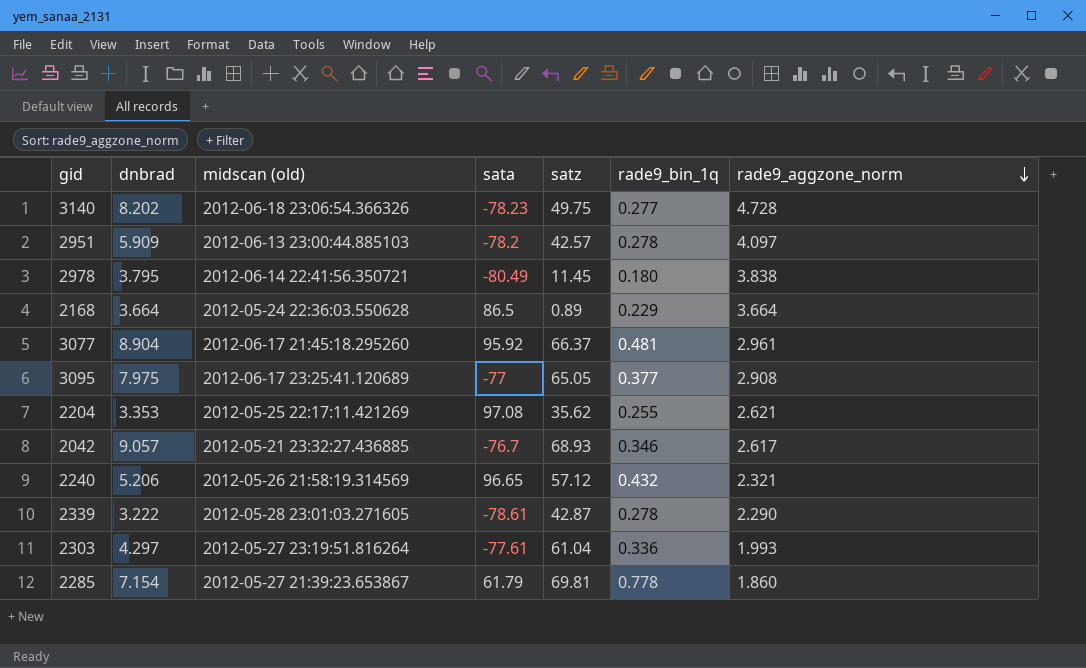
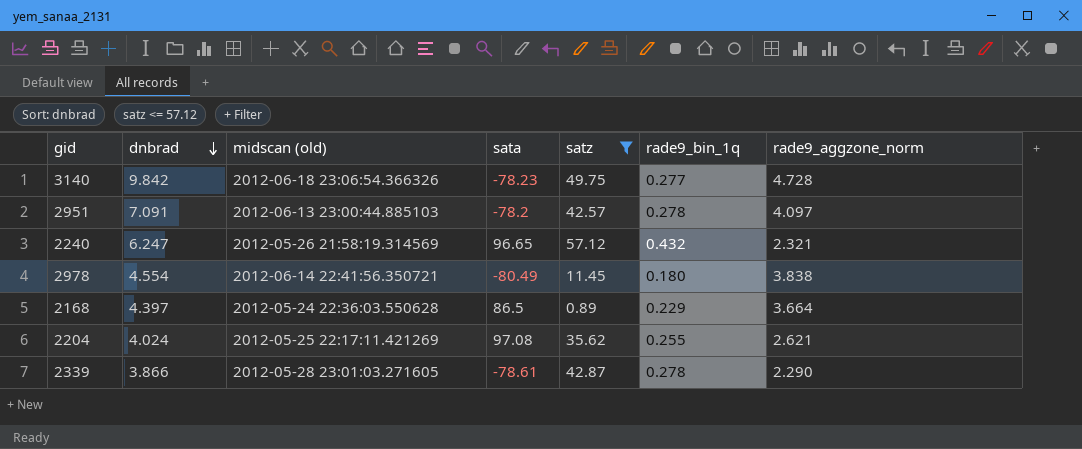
filter: none -> satz <= 57.12
row order: rade9_aggzone_norm descending -> dnbrad descending
3140 | dnbrad: 8.202 -> 9.842
2951 | dnbrad: 5.909 -> 7.091
2240 | dnbrad: 5.206 -> 6.247
2978 | dnbrad: 3.795 -> 4.554
2168 | dnbrad: 3.664 -> 4.397
2204 | dnbrad: 3.353 -> 4.024
2339 | dnbrad: 3.222 -> 3.866

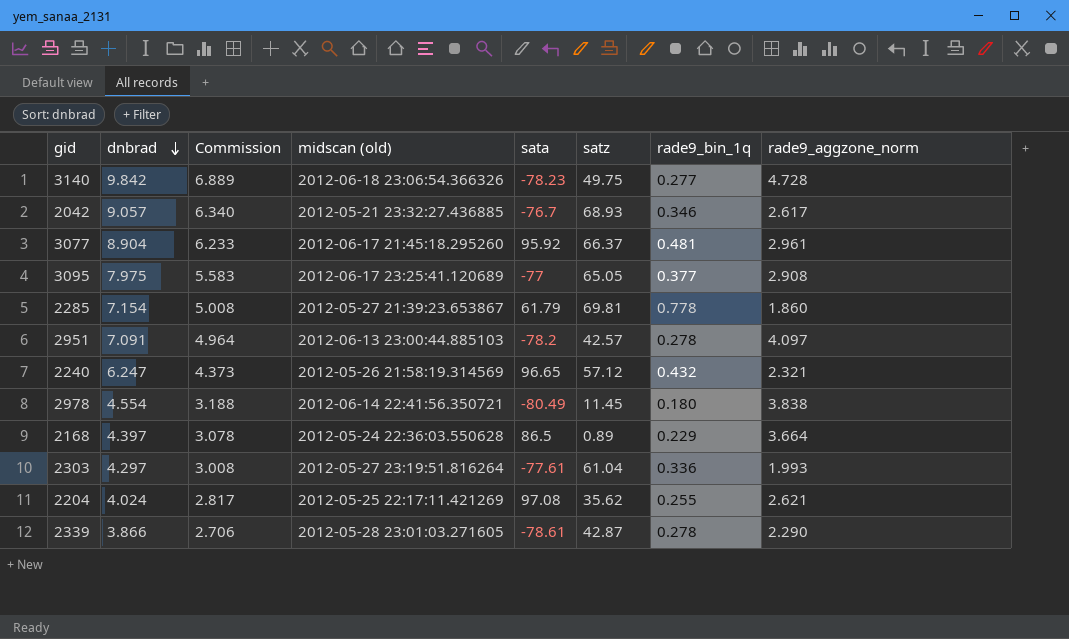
filter: satz <= 57.12 -> none
column Commission | formula: none -> [dnbrad] * 0.7

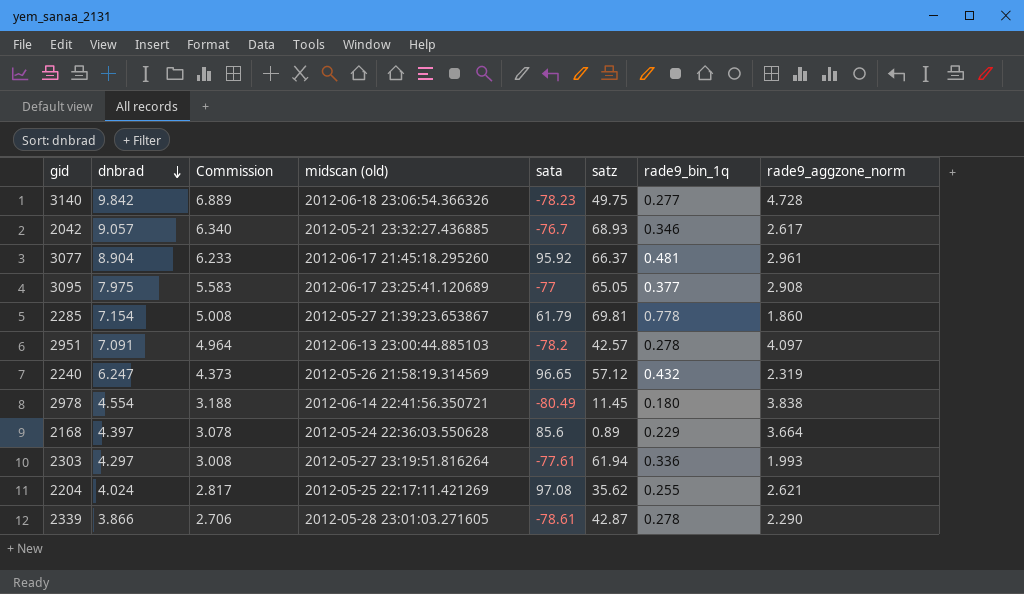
2240 | rade9_aggzone_norm: 2.321 -> 2.319
2168 | sata: 86.5 -> 85.6
2303 | satz: 61.04 -> 61.94

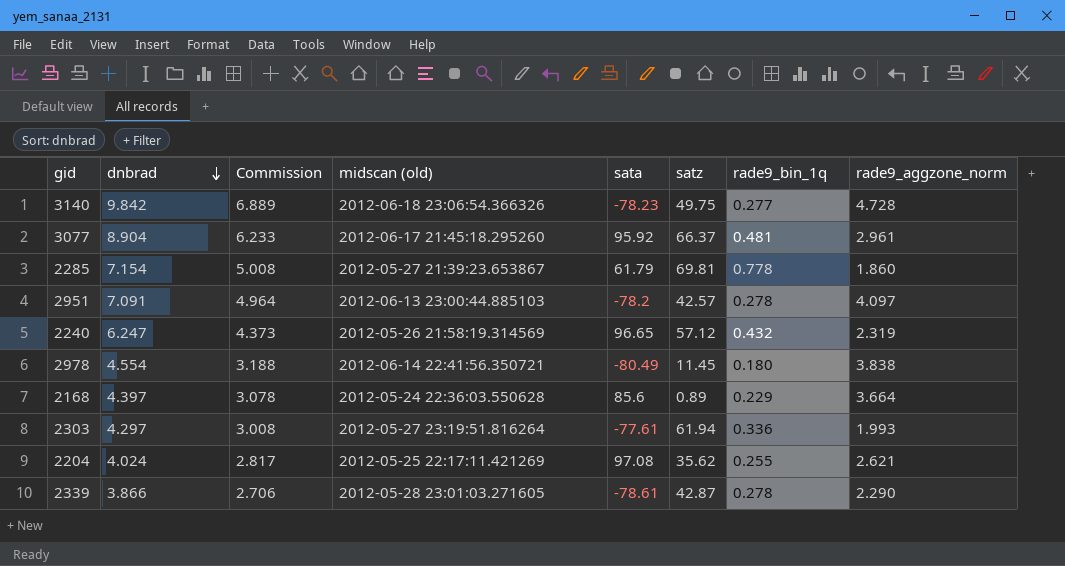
row 2042: 9.057 | 6.340 | 2012-05-21 23:32:27.436885 | -76.7 | 68.93 | 0.346 | 2.617 -> none
row 3095: 7.975 | 5.583 | 2012-06-17 23:25:41.120689 | -77 | 65.05 | 0.377 | 2.908 -> none

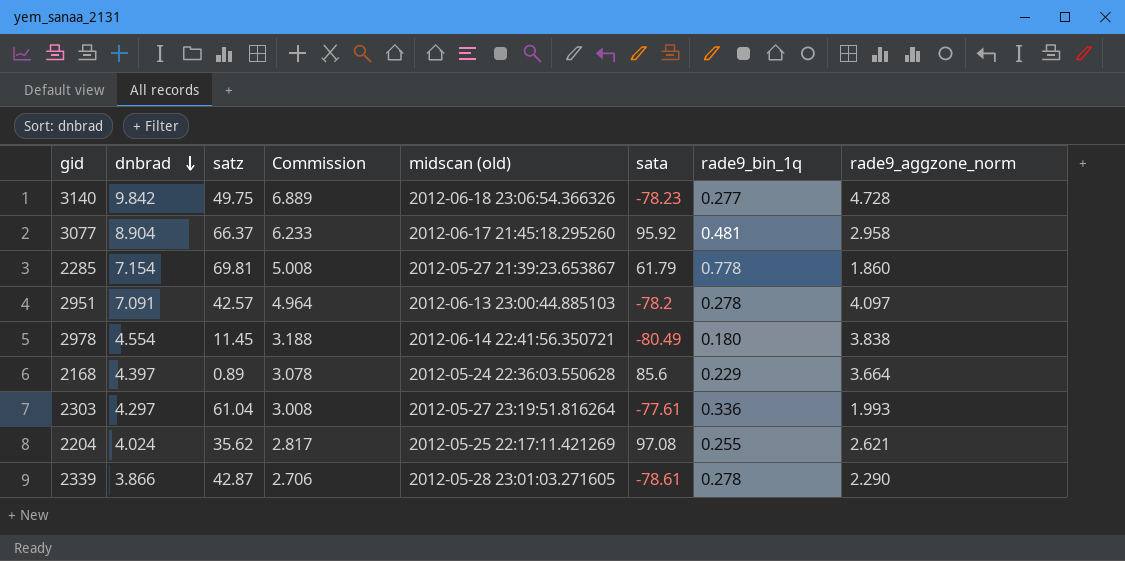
column satz | position: 6 -> 3
row 2240: 6.247 | 4.373 | 2012-05-26 21:58:19.314569 | 96.65 | 57.12 | 0.432 | 2.319 -> none
3077 | rade9_aggzone_norm: 2.961 -> 2.958
2303 | satz: 61.94 -> 61.04

